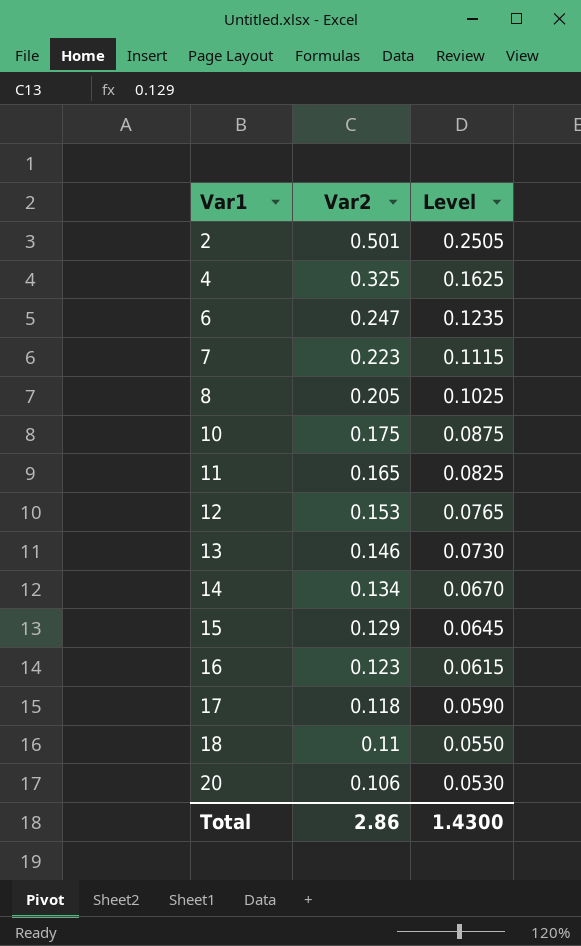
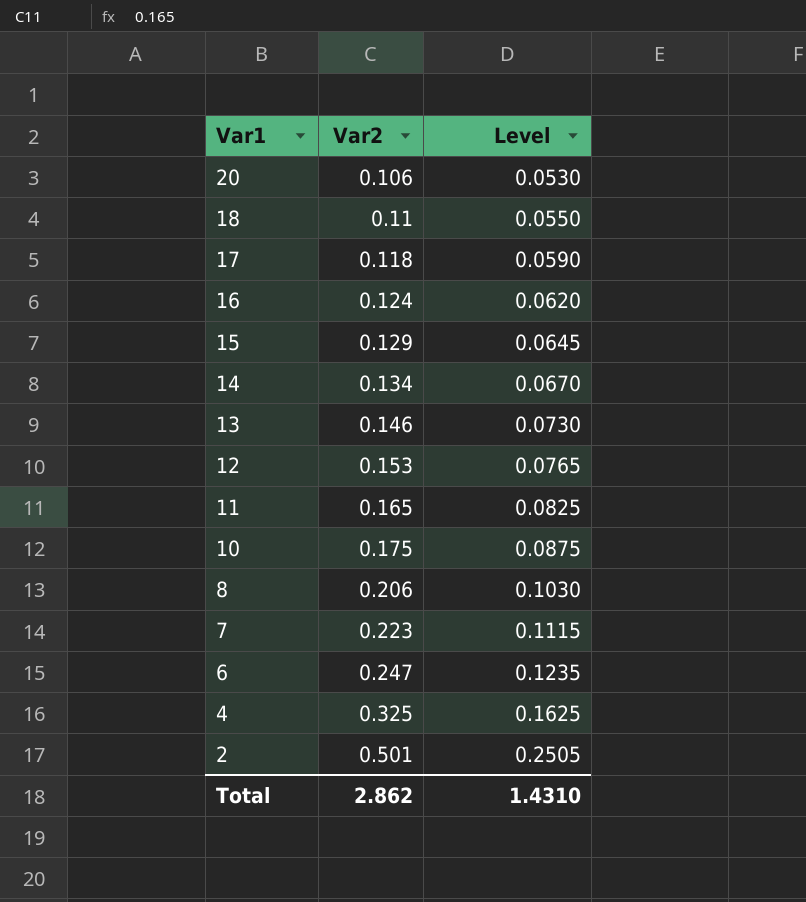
row order: Var1 ascending -> Var1 descending
16 | Var2: 0.123 -> 0.124
16 | Level: 0.0615 -> 0.0620
8 | Var2: 0.205 -> 0.206
8 | Level: 0.1025 -> 0.1030
Total | Var2: 2.86 -> 2.862
Total | Level: 1.4300 -> 1.4310

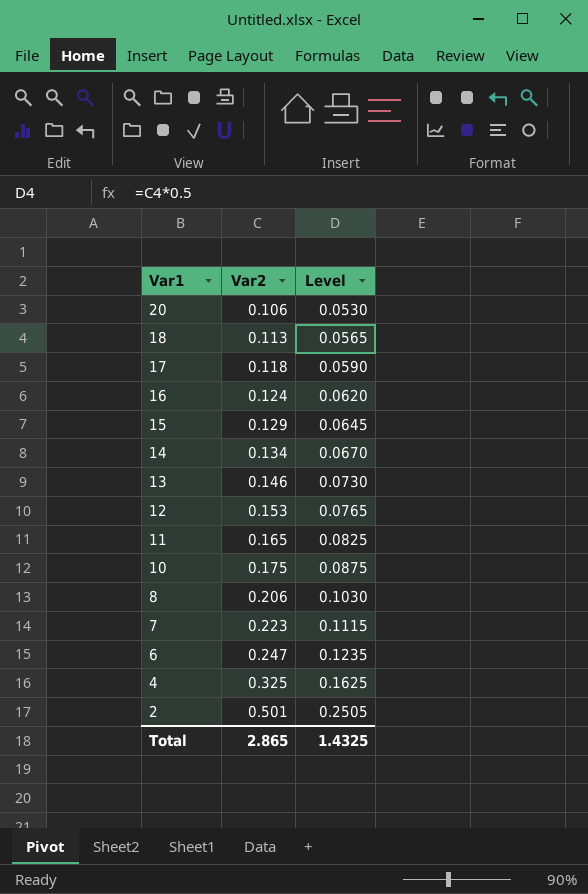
18 | Var2: 0.11 -> 0.113
18 | Level: 0.0550 -> 0.0565
Total | Var2: 2.862 -> 2.865
Total | Level: 1.4310 -> 1.4325

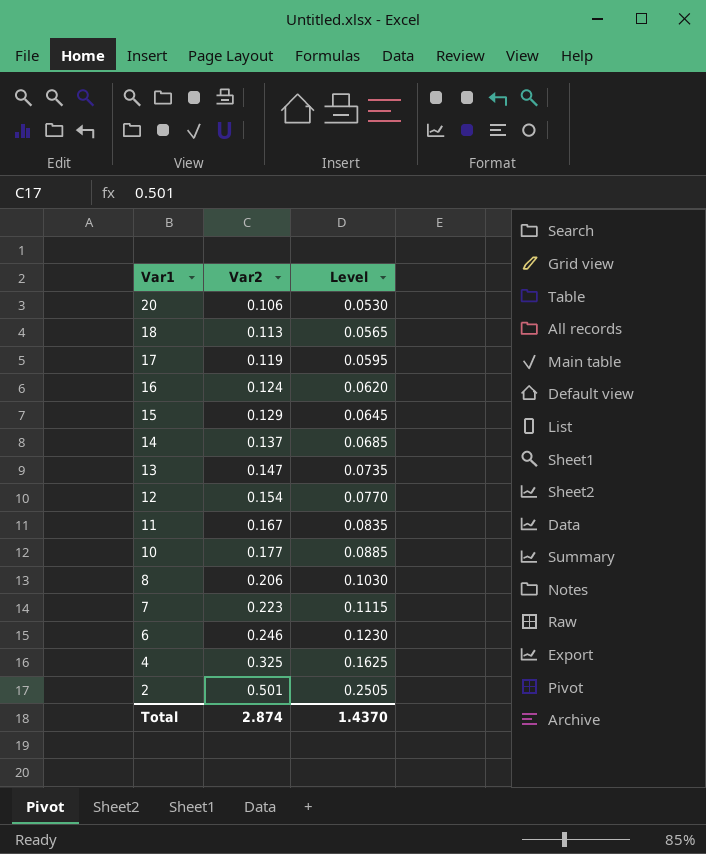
17 | Var2: 0.118 -> 0.119
17 | Level: 0.0590 -> 0.0595
14 | Var2: 0.134 -> 0.137
14 | Level: 0.0670 -> 0.0685
13 | Var2: 0.146 -> 0.147
13 | Level: 0.0730 -> 0.0735
12 | Var2: 0.153 -> 0.154
12 | Level: 0.0765 -> 0.0770
11 | Var2: 0.165 -> 0.167
11 | Level: 0.0825 -> 0.0835
10 | Var2: 0.175 -> 0.177
10 | Level: 0.0875 -> 0.0885
6 | Var2: 0.247 -> 0.246
6 | Level: 0.1235 -> 0.1230
Total | Var2: 2.865 -> 2.874
Total | Level: 1.4325 -> 1.4370

